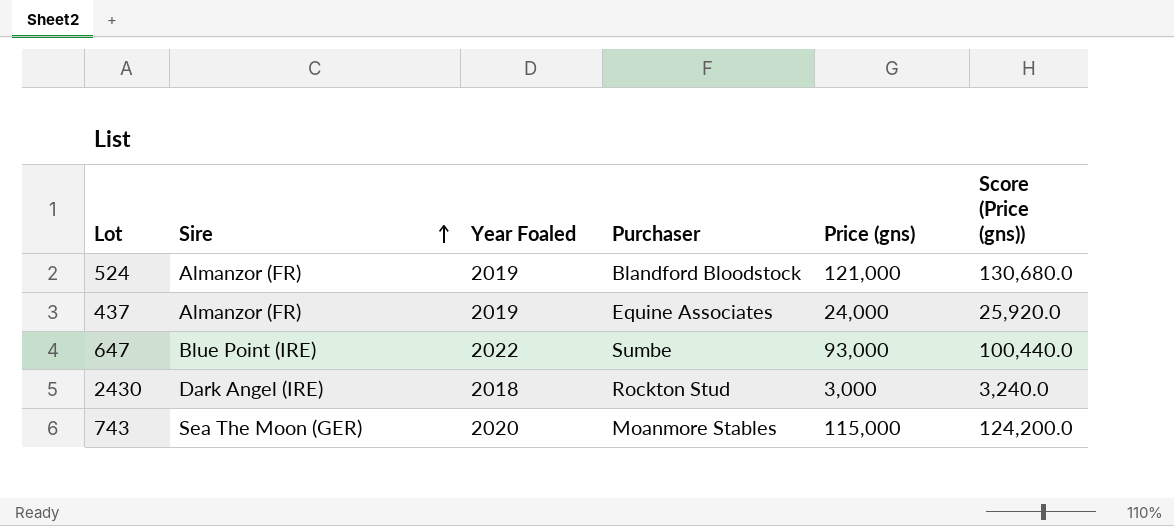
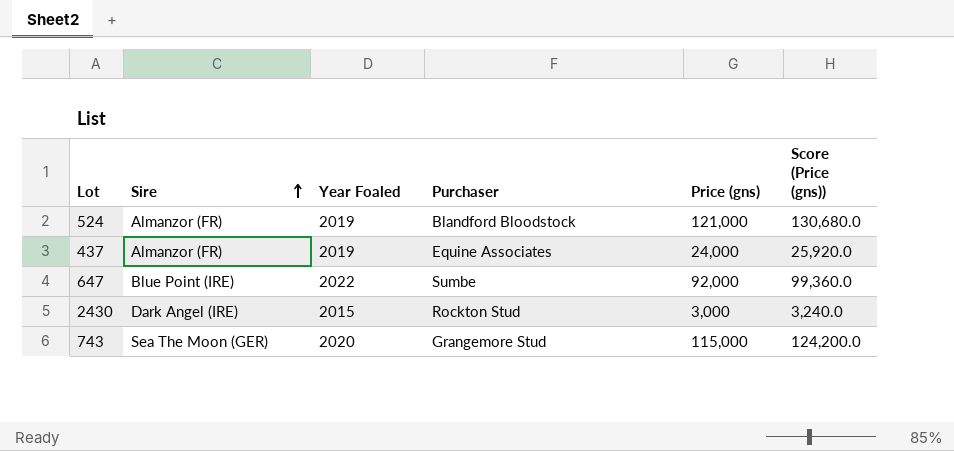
647 | Price (gns): 93,000 -> 92,000
647 | Score (Price (gns)): 100,440.0 -> 99,360.0
2430 | Year Foaled: 2018 -> 2015
743 | Purchaser: Moanmore Stables -> Grangemore Stud

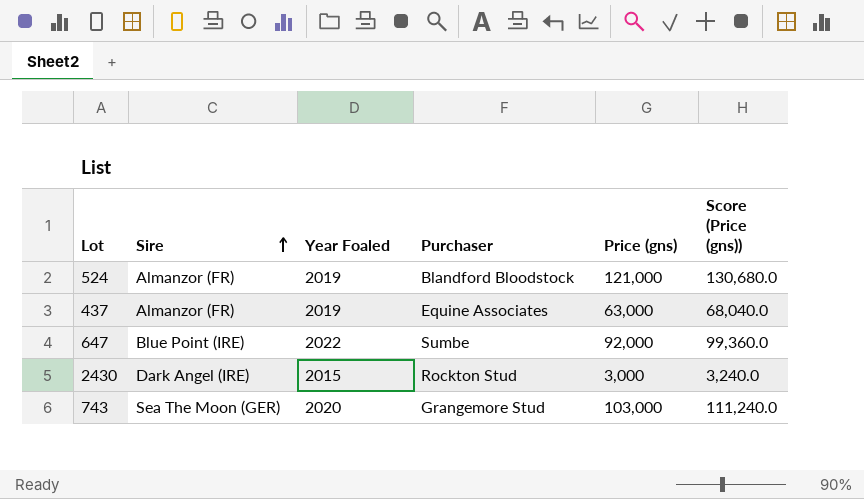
437 | Price (gns): 24,000 -> 63,000
437 | Score (Price (gns)): 25,920.0 -> 68,040.0
743 | Price (gns): 115,000 -> 103,000
743 | Score (Price (gns)): 124,200.0 -> 111,240.0

